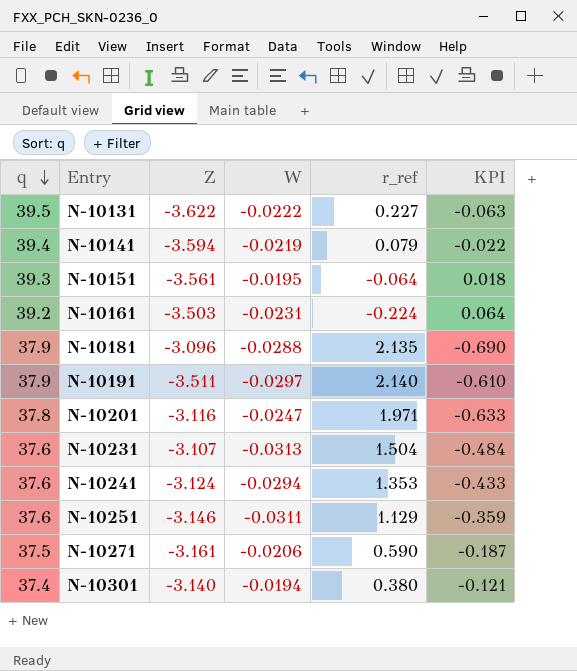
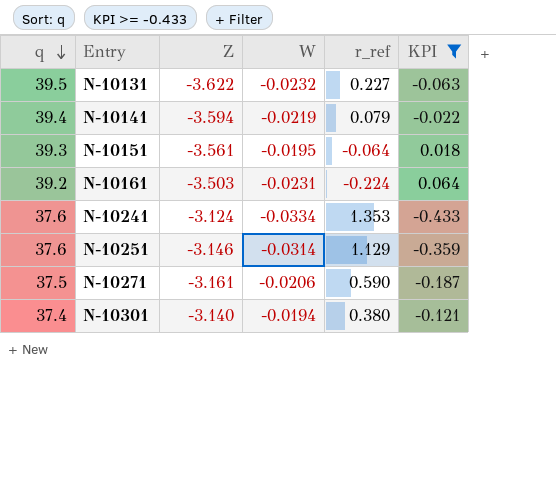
filter: none -> KPI >= -0.433
N-10131 | W: -0.0222 -> -0.0232
N-10241 | W: -0.0294 -> -0.0334
N-10251 | W: -0.0311 -> -0.0314

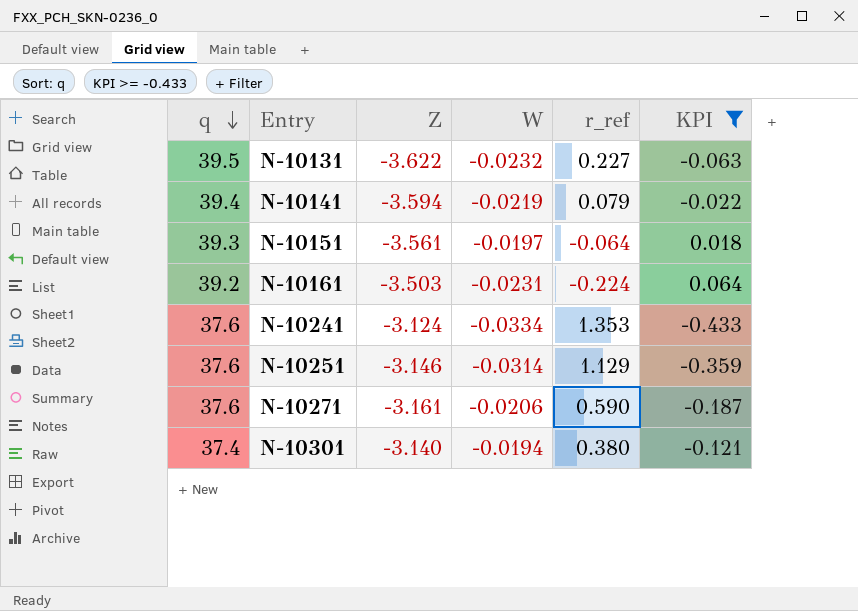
N-10151 | W: -0.0195 -> -0.0197
N-10271 | q: 37.5 -> 37.6

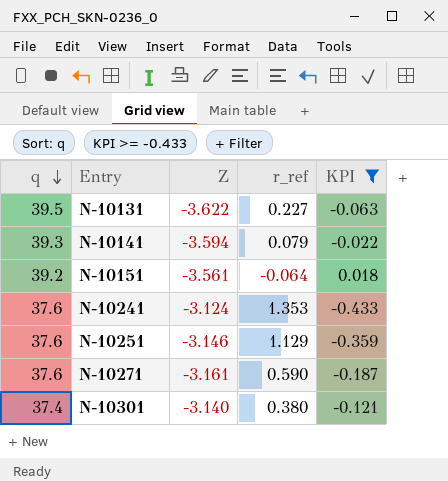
column W | position: 4 -> none
row N-10161: 39.2 | -3.503 | -0.0231 | -0.224 | 0.064 -> none
N-10141 | q: 39.4 -> 39.3
N-10151 | q: 39.3 -> 39.2

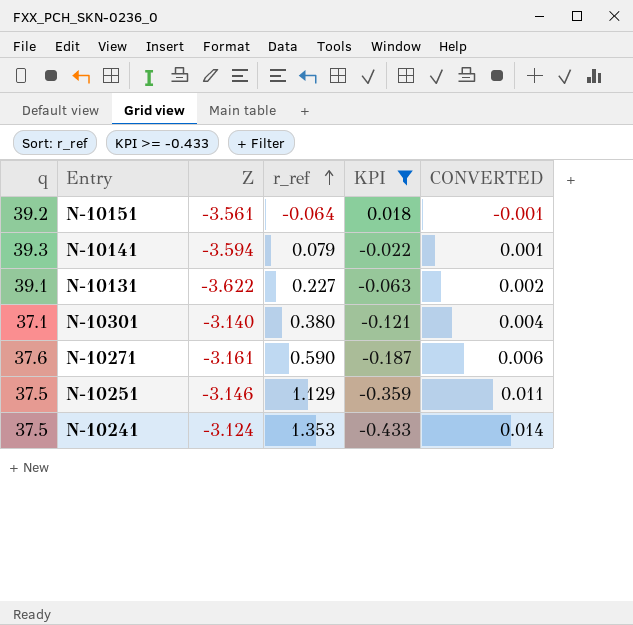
row order: q descending -> r_ref ascending
column CONVERTED | formula: none -> [r_ref] * 0.01
N-10131 | q: 39.5 -> 39.1
N-10301 | q: 37.4 -> 37.1
N-10251 | q: 37.6 -> 37.5
N-10241 | q: 37.6 -> 37.5

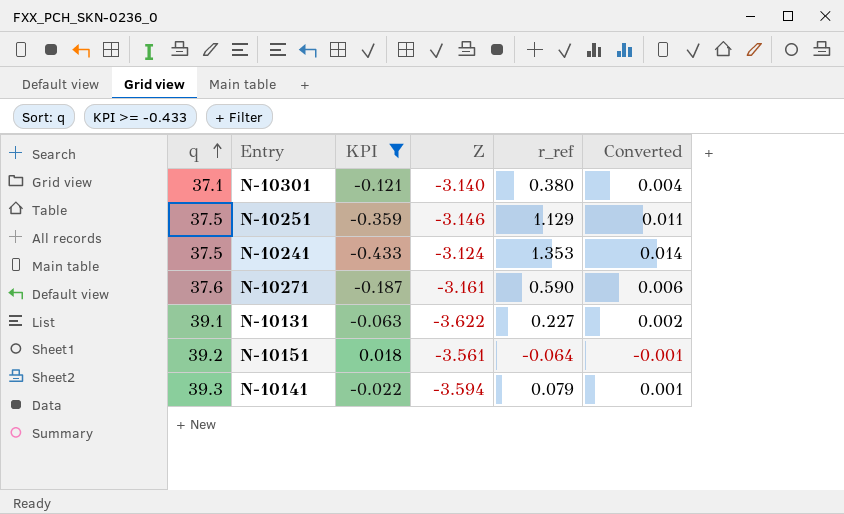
row order: r_ref ascending -> q ascending
column KPI | position: 5 -> 3
column name: CONVERTED -> Converted

